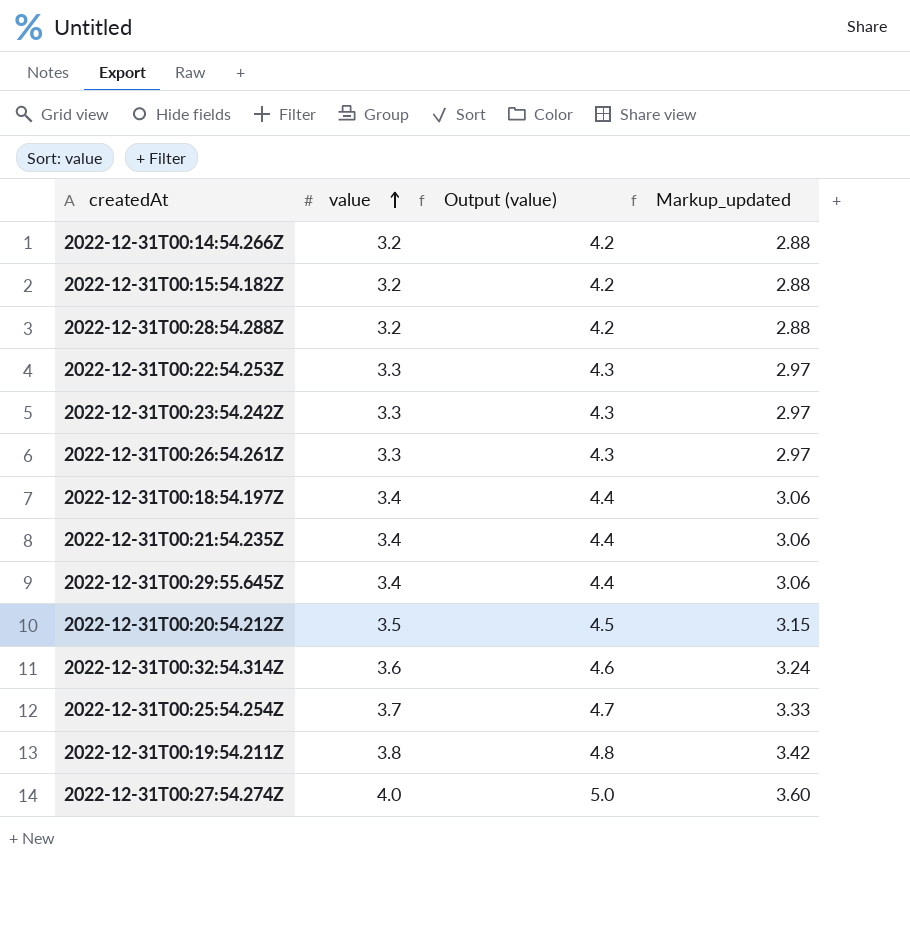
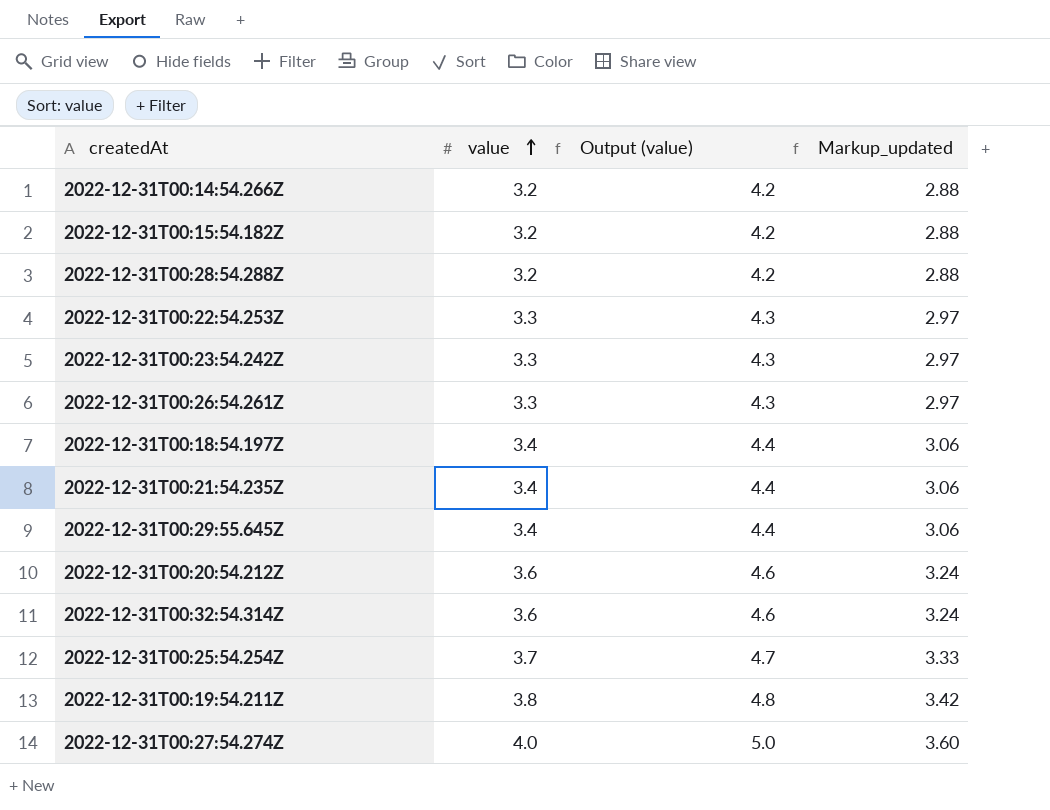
2022-12-31T00:20:54.212Z | value: 3.5 -> 3.6
2022-12-31T00:20:54.212Z | Output (value): 4.5 -> 4.6
2022-12-31T00:20:54.212Z | Markup_updated: 3.15 -> 3.24

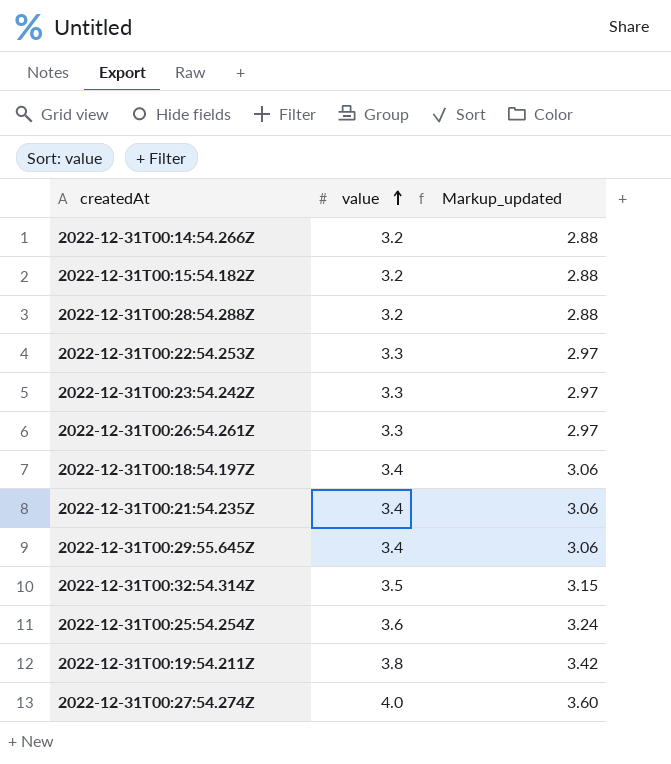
column Output (value) | formula: [value] + 1 -> none
row 2022-12-31T00:20:54.212Z: 3.6 | 4.6 | 3.24 -> none
2022-12-31T00:32:54.314Z | value: 3.6 -> 3.5
2022-12-31T00:32:54.314Z | Markup_updated: 3.24 -> 3.15
2022-12-31T00:25:54.254Z | value: 3.7 -> 3.6
2022-12-31T00:25:54.254Z | Markup_updated: 3.33 -> 3.24

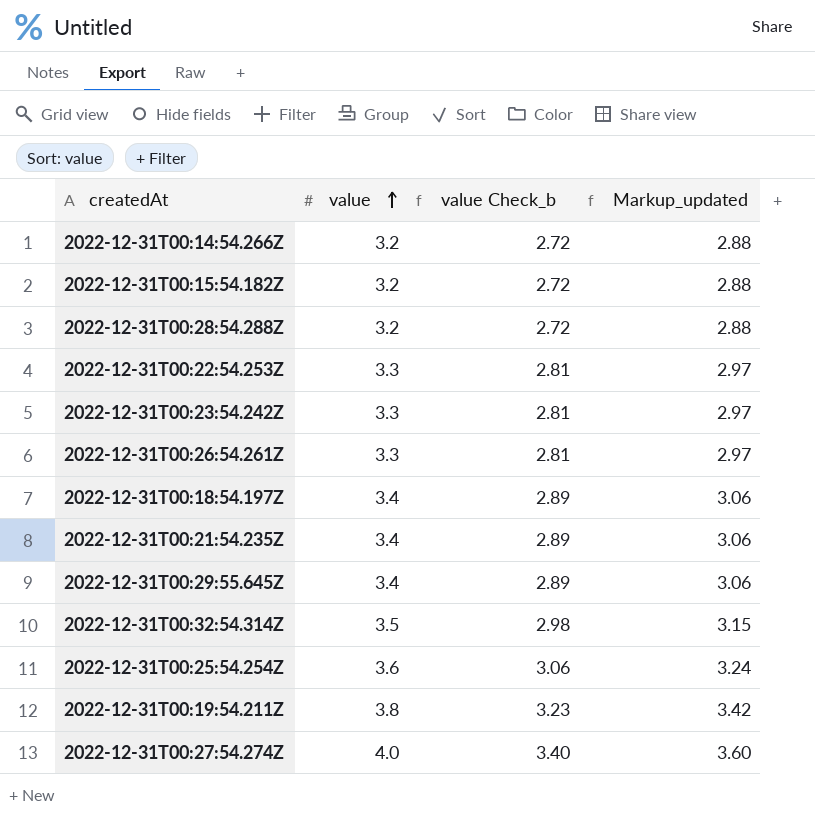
column value Check_b | formula: none -> [value] * 0.85

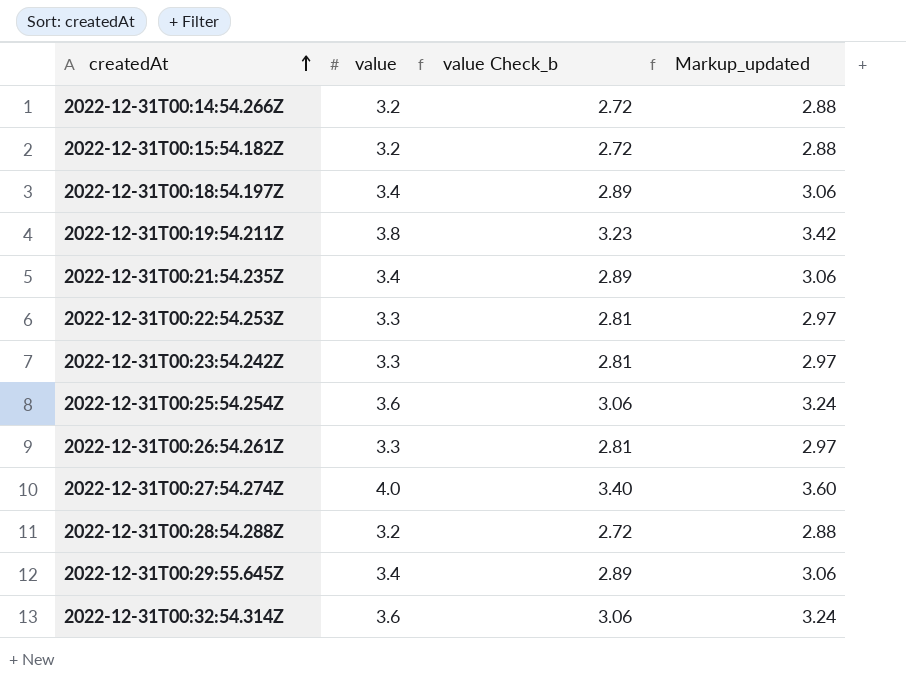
row order: value ascending -> createdAt ascending
2022-12-31T00:32:54.314Z | value: 3.5 -> 3.6
2022-12-31T00:32:54.314Z | value Check_b: 2.98 -> 3.06
2022-12-31T00:32:54.314Z | Markup_updated: 3.15 -> 3.24

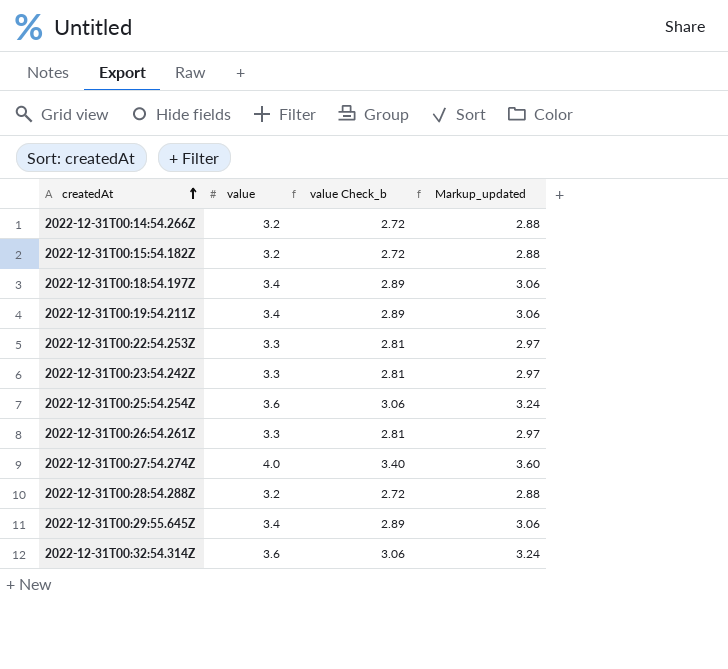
row 2022-12-31T00:21:54.235Z: 3.4 | 2.89 | 3.06 -> none
2022-12-31T00:19:54.211Z | value: 3.8 -> 3.4
2022-12-31T00:19:54.211Z | value Check_b: 3.23 -> 2.89
2022-12-31T00:19:54.211Z | Markup_updated: 3.42 -> 3.06

